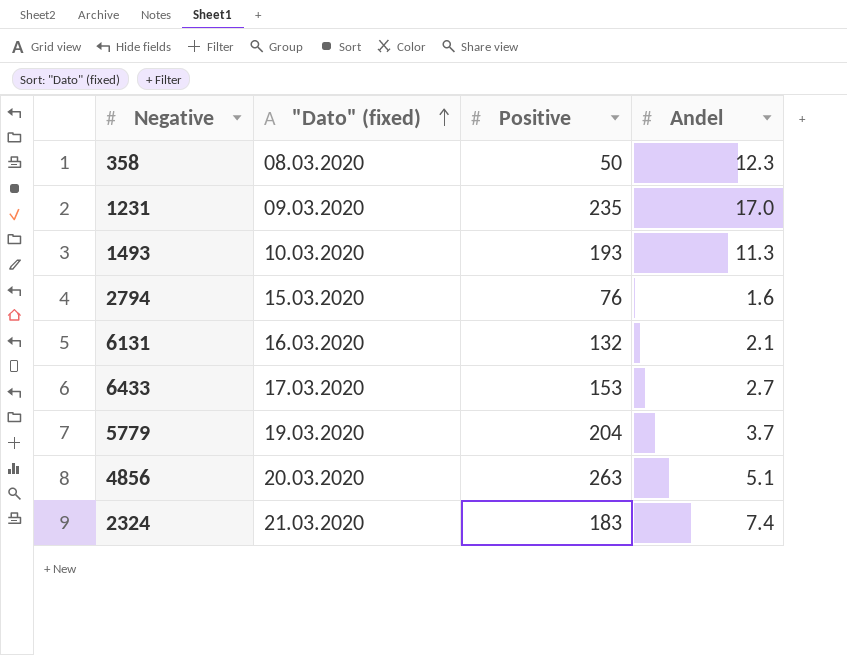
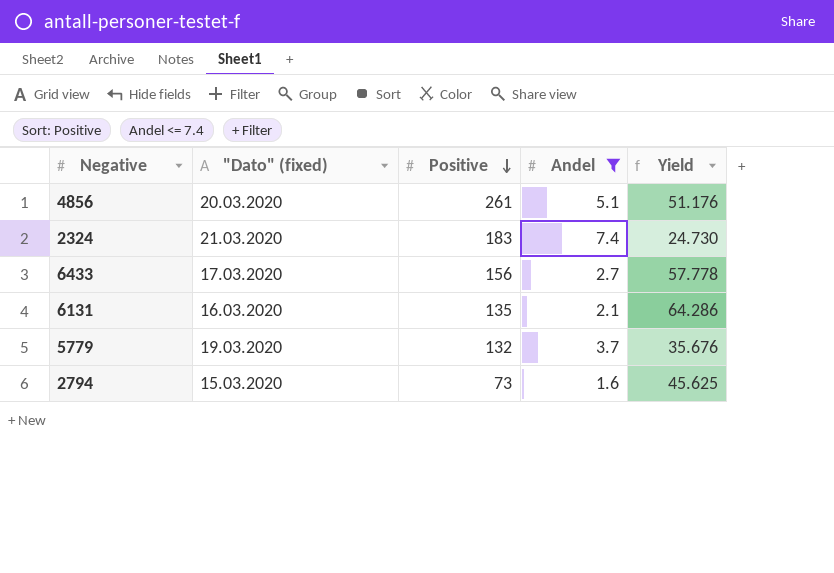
filter: none -> Andel <= 7.4
row order: "Dato" (fixed) ascending -> Positive descending
column Yield | formula: none -> [Positive] / [Andel]
4856 | Positive: 263 -> 261
6433 | Positive: 153 -> 156
6131 | Positive: 132 -> 135
5779 | Positive: 204 -> 132
2794 | Positive: 76 -> 73

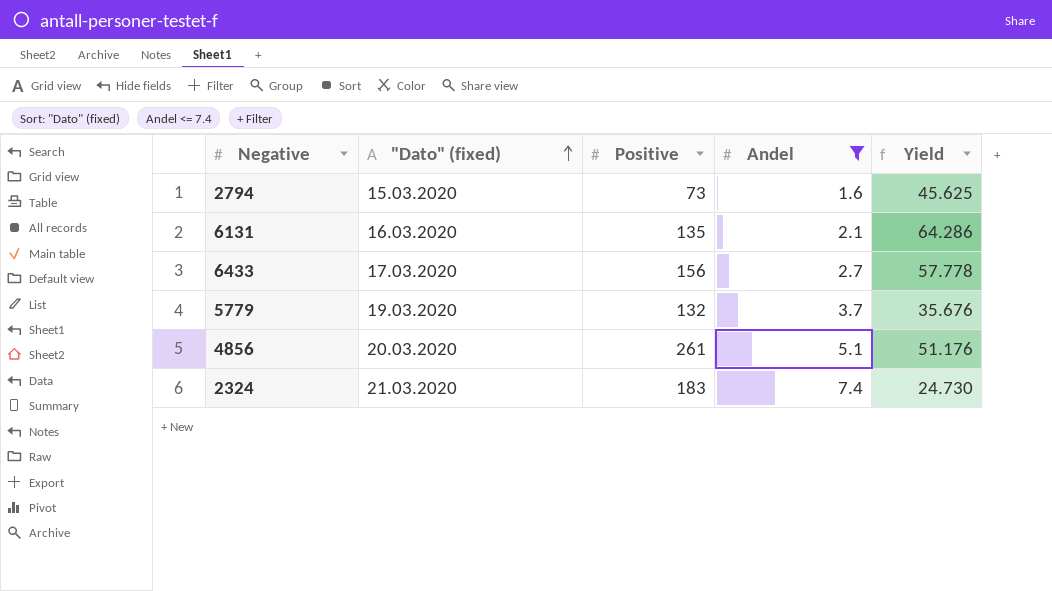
row order: Positive descending -> "Dato" (fixed) ascending

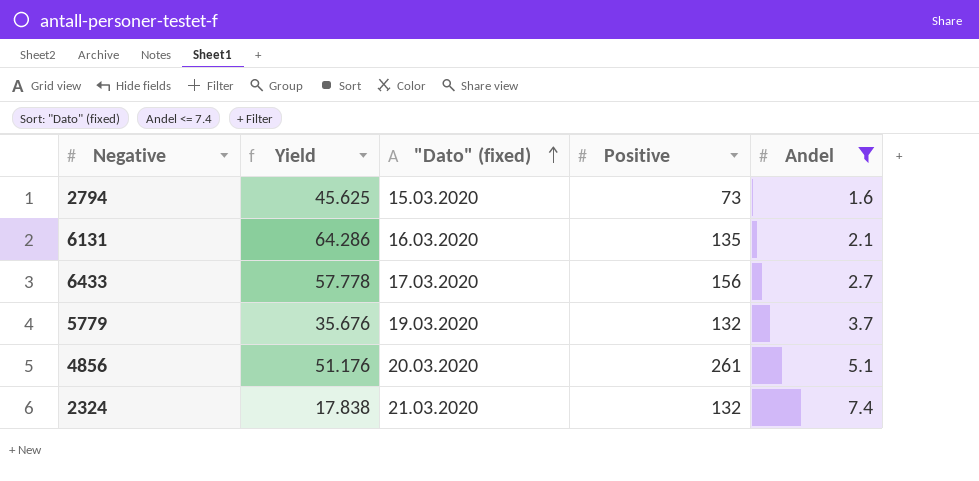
column Yield | position: 5 -> 2
2324 | Yield: 24.730 -> 17.838
2324 | Positive: 183 -> 132

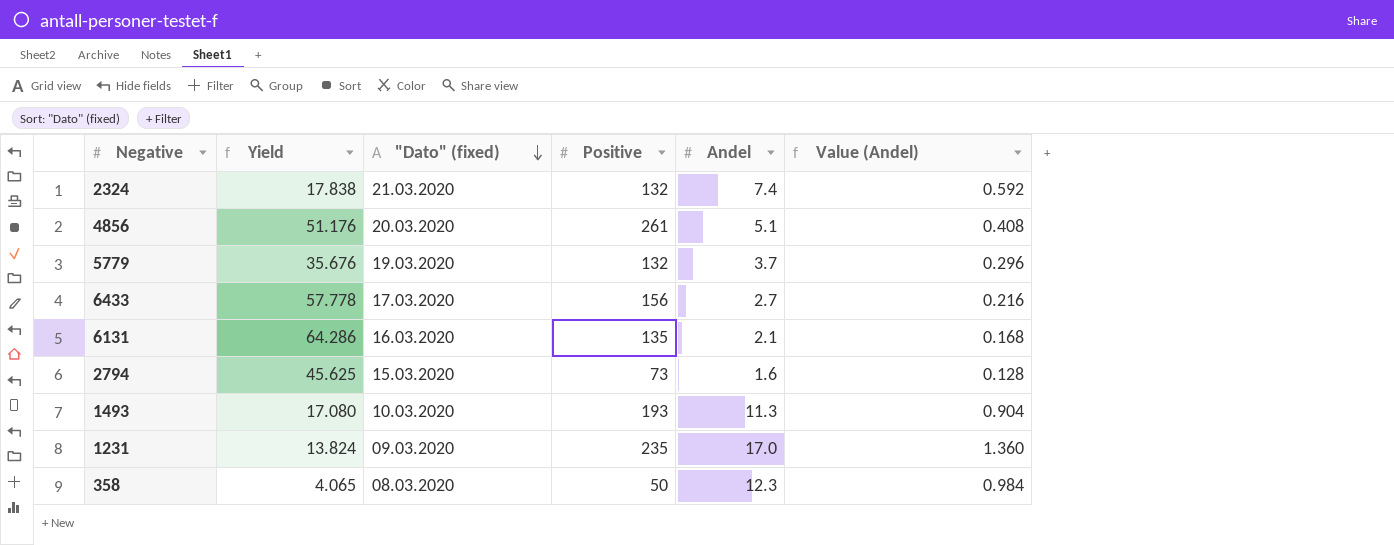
filter: Andel <= 7.4 -> none
row order: "Dato" (fixed) ascending -> "Dato" (fixed) descending
column Value (Andel) | formula: none -> [Andel] * 0.08

